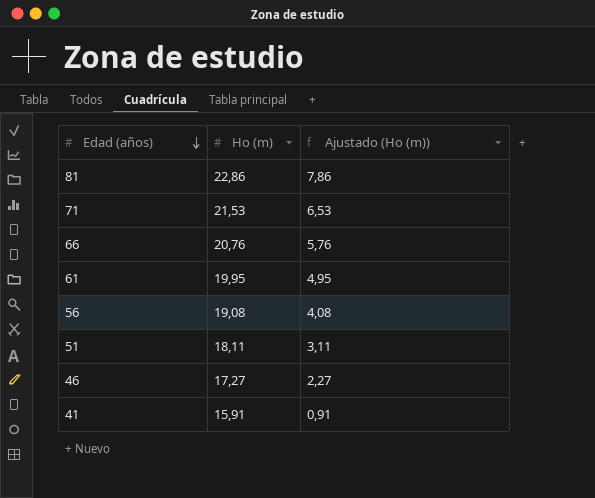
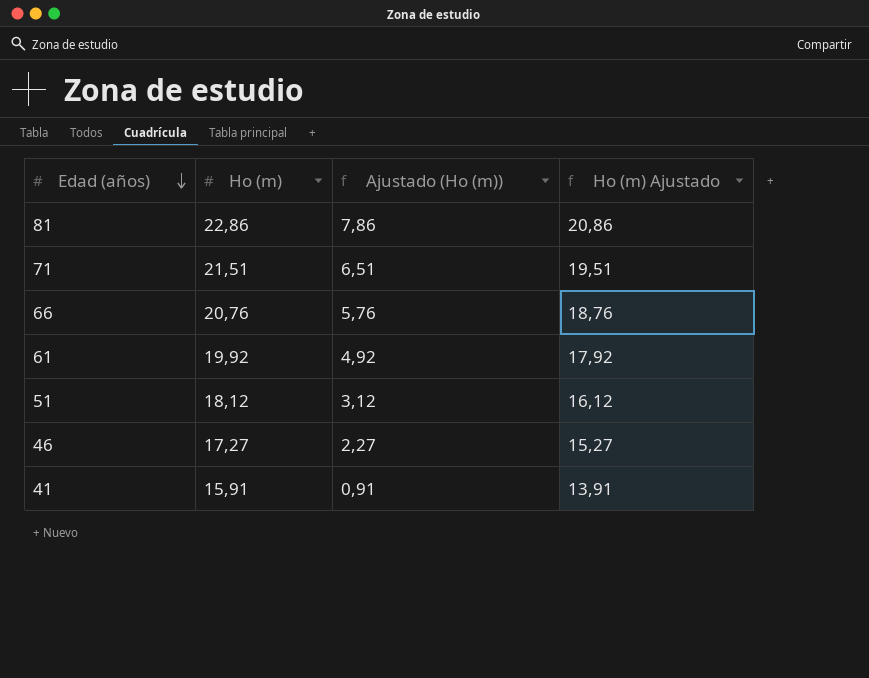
column Ho (m) Ajustado | formula: none -> [Ho (m)] - 2
row 56: 19,08 | 4,08 -> none
71 | Ho (m): 21,53 -> 21,51
71 | Ajustado (Ho (m)): 6,53 -> 6,51
61 | Ho (m): 19,95 -> 19,92
61 | Ajustado (Ho (m)): 4,95 -> 4,92
51 | Ho (m): 18,11 -> 18,12
51 | Ajustado (Ho (m)): 3,11 -> 3,12

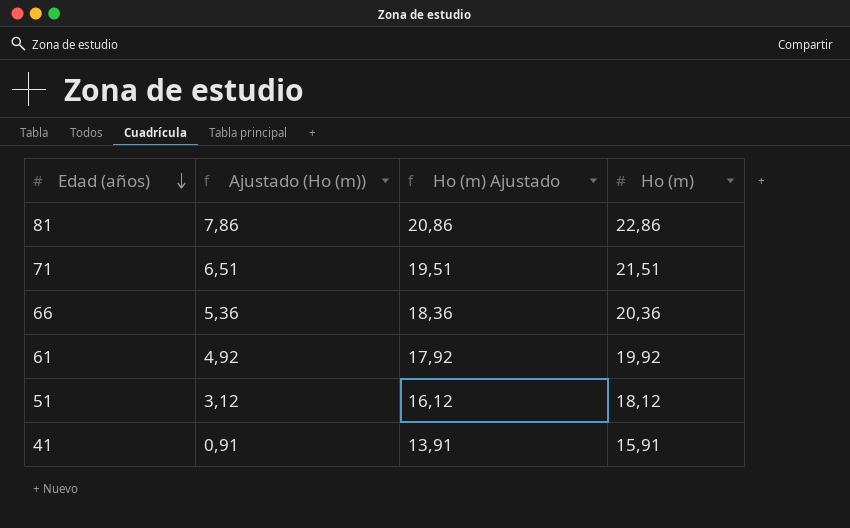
column Ho (m) | position: 2 -> 4
row 46: 17,27 | 2,27 | 15,27 -> none
66 | Ajustado (Ho (m)): 5,76 -> 5,36
66 | Ho (m) Ajustado: 18,76 -> 18,36
66 | Ho (m): 20,76 -> 20,36

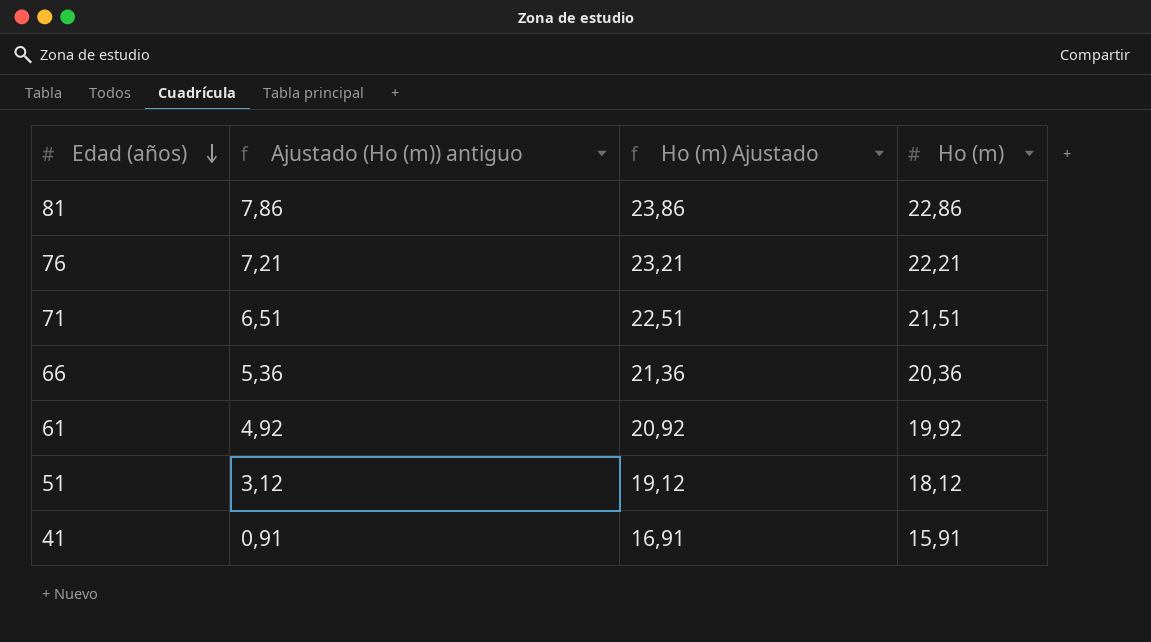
column name: Ajustado (Ho (m)) -> Ajustado (Ho (m)) antiguo
column Ho (m) Ajustado | formula: [Ho (m)] - 2 -> [Ho (m)] + 1
row 76: none -> 7,21 | 23,21 | 22,21

